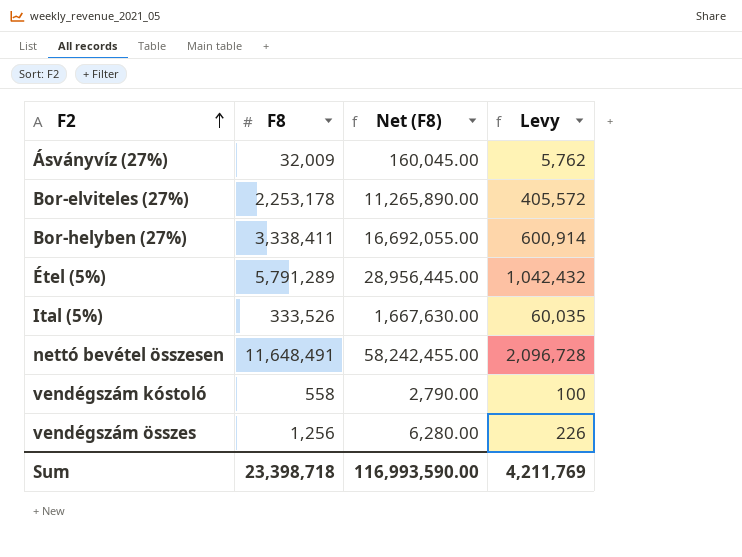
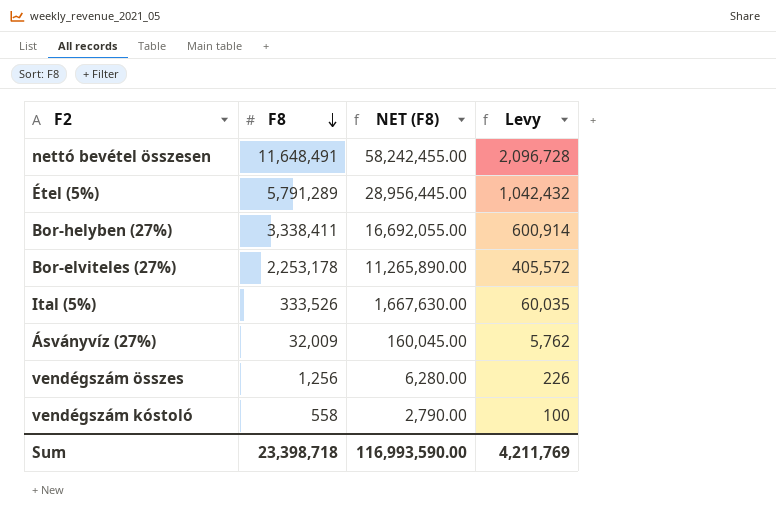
row order: F2 ascending -> F8 descending
column name: Net (F8) -> NET (F8)

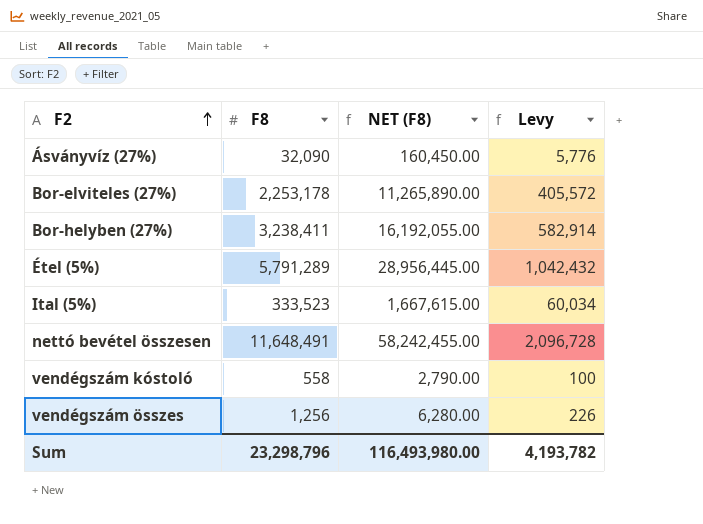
row order: F8 descending -> F2 ascending
Ásványvíz (27%) | F8: 32,009 -> 32,090
Ásványvíz (27%) | NET (F8): 160,045.00 -> 160,450.00
Ásványvíz (27%) | Levy: 5,762 -> 5,776
Bor-helyben (27%) | F8: 3,338,411 -> 3,238,411
Bor-helyben (27%) | NET (F8): 16,692,055.00 -> 16,192,055.00
Bor-helyben (27%) | Levy: 600,914 -> 582,914
Ital (5%) | F8: 333,526 -> 333,523
Ital (5%) | NET (F8): 1,667,630.00 -> 1,667,615.00
Ital (5%) | Levy: 60,035 -> 60,034
Sum | F8: 23,398,718 -> 23,298,796
Sum | NET (F8): 116,993,590.00 -> 116,493,980.00
Sum | Levy: 4,211,769 -> 4,193,782

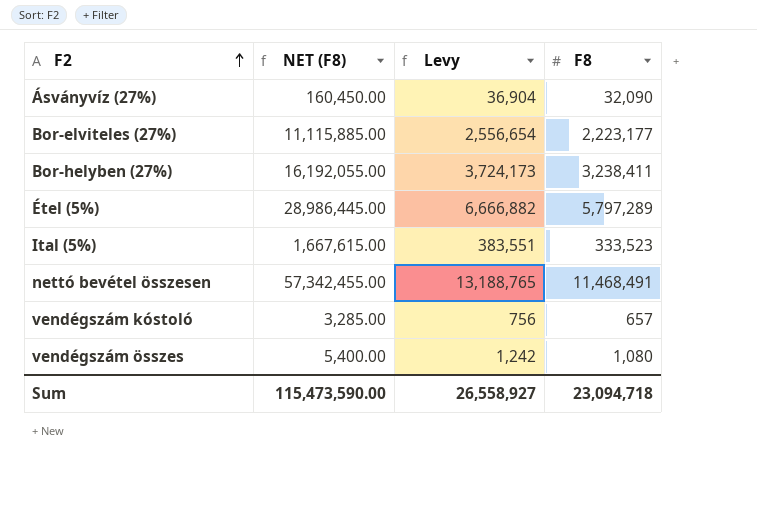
column Levy | formula: [F8] * 0.18 -> [F8] * 1.15
column F8 | position: 2 -> 4
Bor-elviteles (27%) | NET (F8): 11,265,890.00 -> 11,115,885.00
Bor-elviteles (27%) | F8: 2,253,178 -> 2,223,177
Étel (5%) | NET (F8): 28,956,445.00 -> 28,986,445.00
Étel (5%) | F8: 5,791,289 -> 5,797,289
nettó bevétel összesen | NET (F8): 58,242,455.00 -> 57,342,455.00
nettó bevétel összesen | F8: 11,648,491 -> 11,468,491
vendégszám kóstoló | NET (F8): 2,790.00 -> 3,285.00
vendégszám kóstoló | F8: 558 -> 657
vendégszám összes | NET (F8): 6,280.00 -> 5,400.00
vendégszám összes | F8: 1,256 -> 1,080
Sum | NET (F8): 116,493,980.00 -> 115,473,590.00
Sum | Levy: 4,193,782 -> 26,558,927
Sum | F8: 23,298,796 -> 23,094,718

